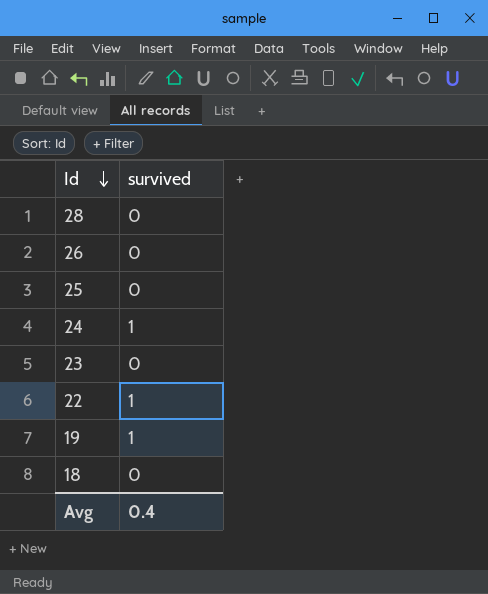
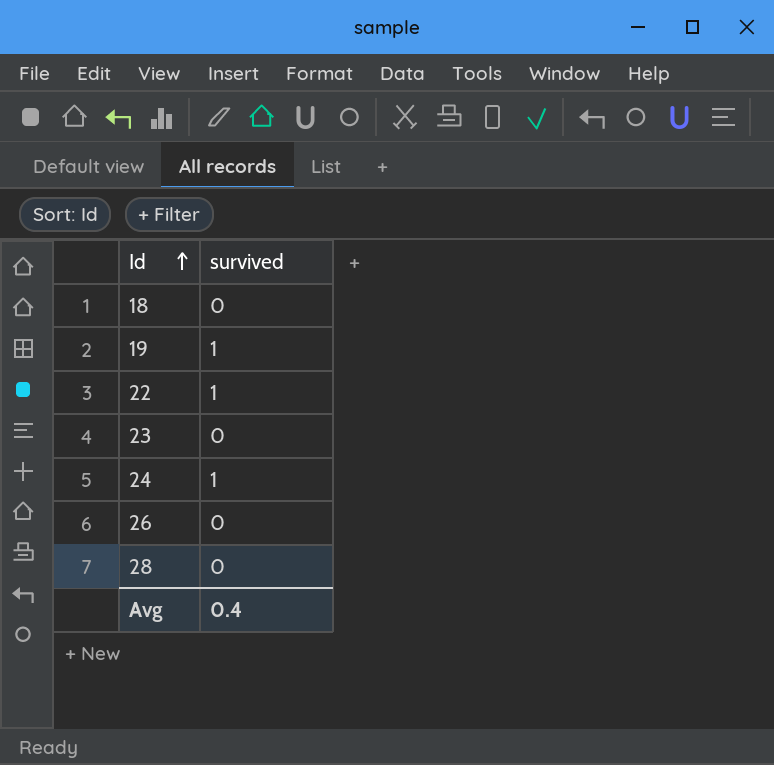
row order: Id descending -> Id ascending
row 25: 0 -> none

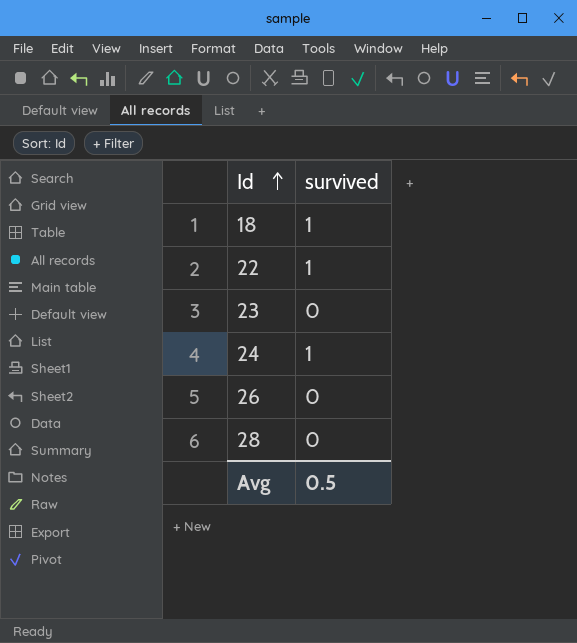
row 19: 1 -> none
18 | survived: 0 -> 1
Avg | survived: 0.4 -> 0.5

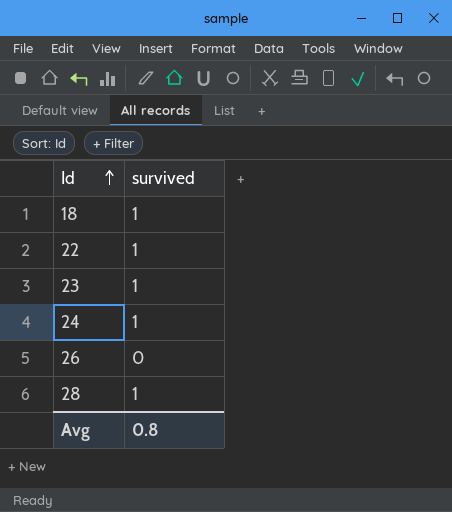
23 | survived: 0 -> 1
28 | survived: 0 -> 1
Avg | survived: 0.5 -> 0.8

